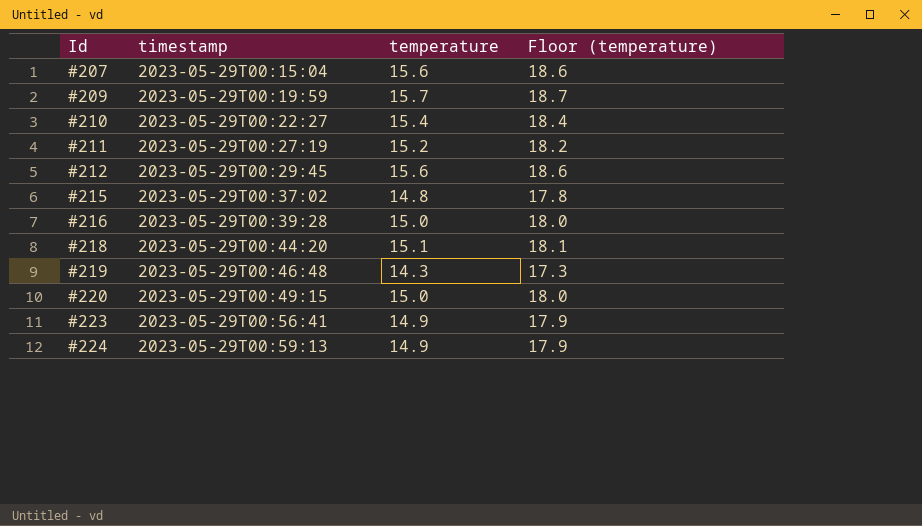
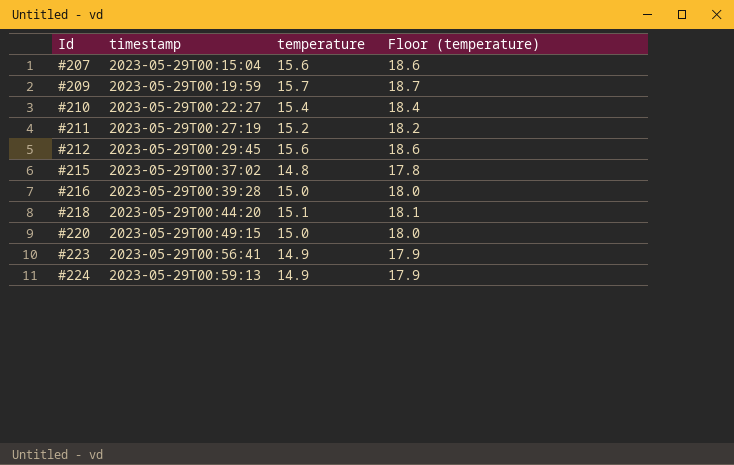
row #219: 2023-05-29T00:46:48 | 14.3 | 17.3 -> none

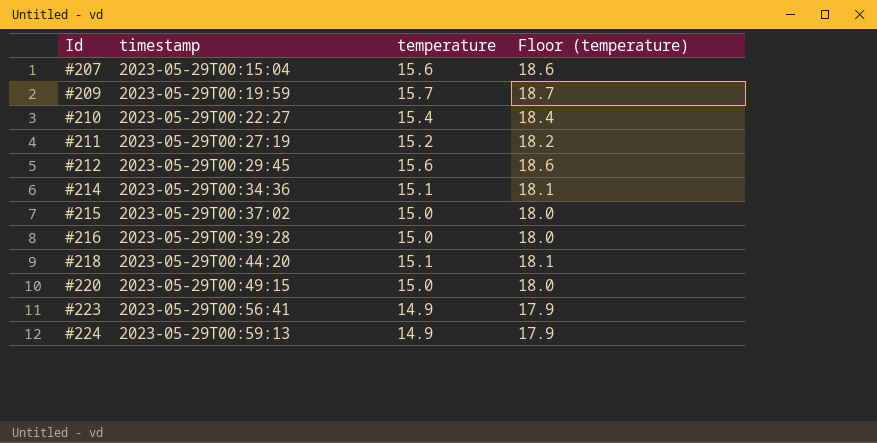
row #214: none -> 2023-05-29T00:34:36 | 15.1 | 18.1
#215 | temperature: 14.8 -> 15.0
#215 | Floor (temperature): 17.8 -> 18.0

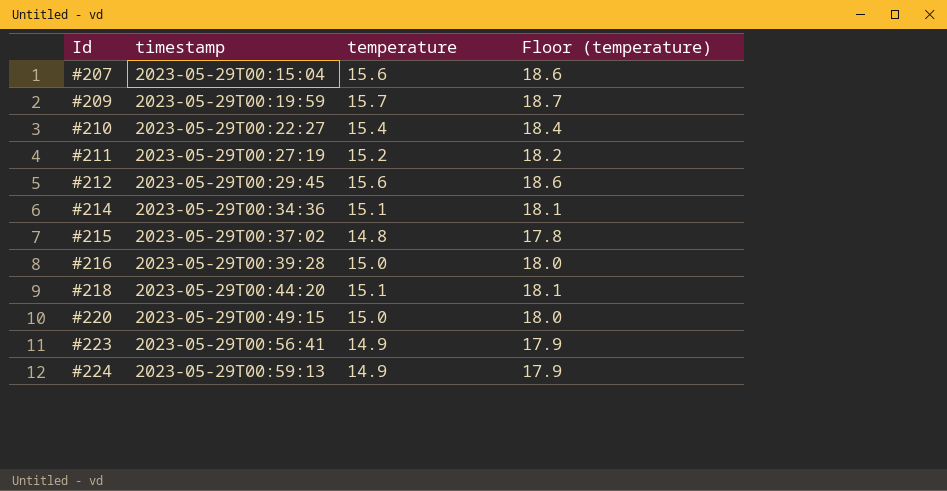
#215 | temperature: 15.0 -> 14.8
#215 | Floor (temperature): 18.0 -> 17.8

